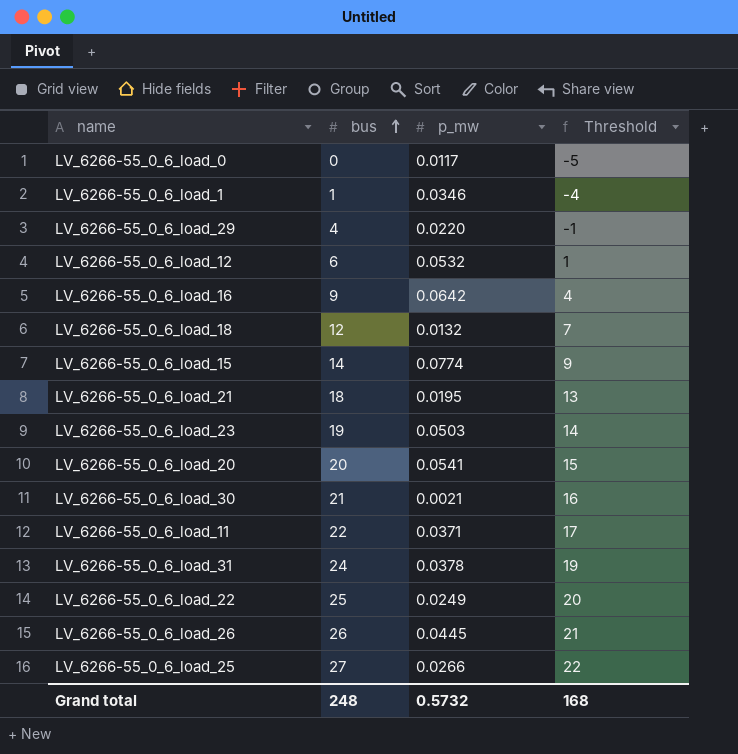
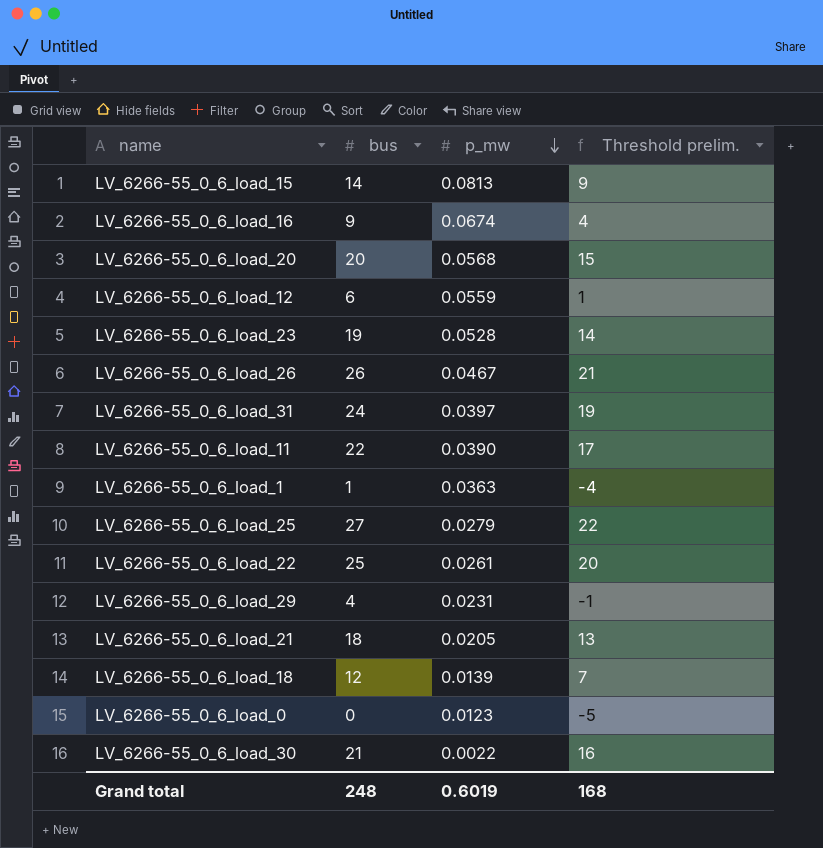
row order: bus ascending -> p_mw descending
column name: Threshold -> Threshold prelim.
LV_6266-55_0_6_load_15 | p_mw: 0.0774 -> 0.0813
LV_6266-55_0_6_load_16 | p_mw: 0.0642 -> 0.0674
LV_6266-55_0_6_load_20 | p_mw: 0.0541 -> 0.0568
LV_6266-55_0_6_load_12 | p_mw: 0.0532 -> 0.0559
LV_6266-55_0_6_load_23 | p_mw: 0.0503 -> 0.0528
LV_6266-55_0_6_load_26 | p_mw: 0.0445 -> 0.0467
LV_6266-55_0_6_load_31 | p_mw: 0.0378 -> 0.0397
LV_6266-55_0_6_load_11 | p_mw: 0.0371 -> 0.0390
LV_6266-55_0_6_load_1 | p_mw: 0.0346 -> 0.0363
LV_6266-55_0_6_load_25 | p_mw: 0.0266 -> 0.0279
LV_6266-55_0_6_load_22 | p_mw: 0.0249 -> 0.0261
LV_6266-55_0_6_load_29 | p_mw: 0.0220 -> 0.0231
LV_6266-55_0_6_load_21 | p_mw: 0.0195 -> 0.0205
LV_6266-55_0_6_load_18 | p_mw: 0.0132 -> 0.0139
LV_6266-55_0_6_load_0 | p_mw: 0.0117 -> 0.0123
LV_6266-55_0_6_load_30 | p_mw: 0.0021 -> 0.0022
Grand total | p_mw: 0.5732 -> 0.6019

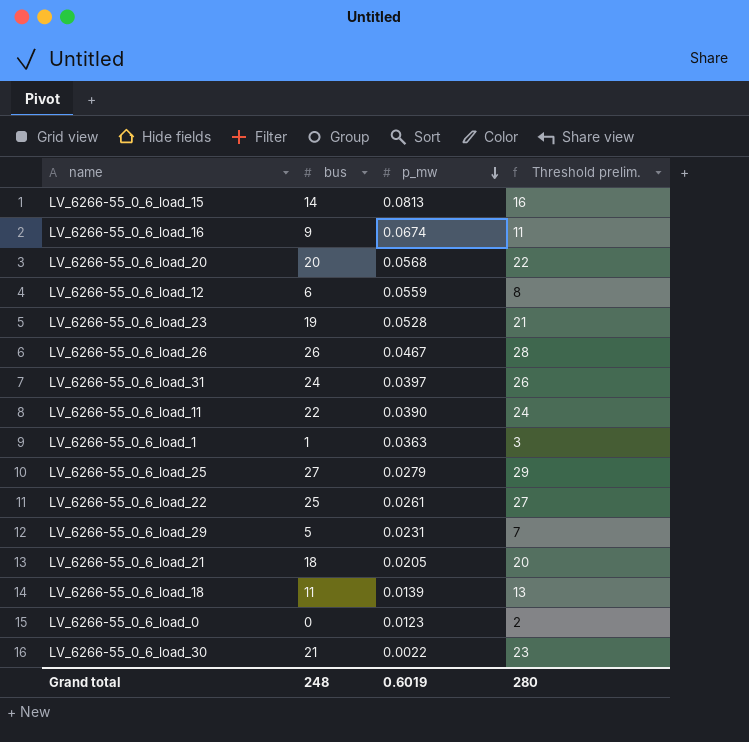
column Threshold prelim. | formula: [bus] - 5 -> [bus] + 2
LV_6266-55_0_6_load_29 | bus: 4 -> 5
LV_6266-55_0_6_load_18 | bus: 12 -> 11
Grand total | Threshold prelim.: 168 -> 280

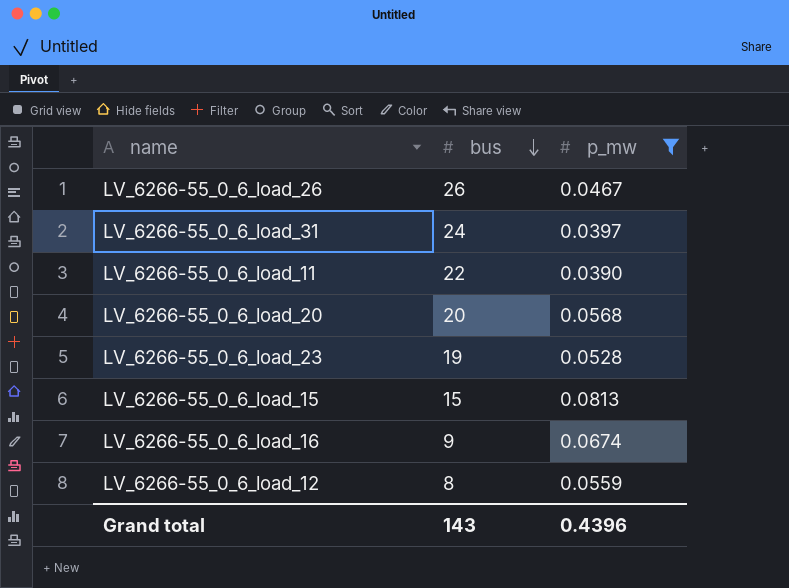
filter: none -> p_mw >= 0.0390
row order: p_mw descending -> bus descending
column Threshold prelim. | formula: [bus] + 2 -> none
LV_6266-55_0_6_load_15 | bus: 14 -> 15
LV_6266-55_0_6_load_12 | bus: 6 -> 8
Grand total | bus: 248 -> 143
Grand total | p_mw: 0.6019 -> 0.4396

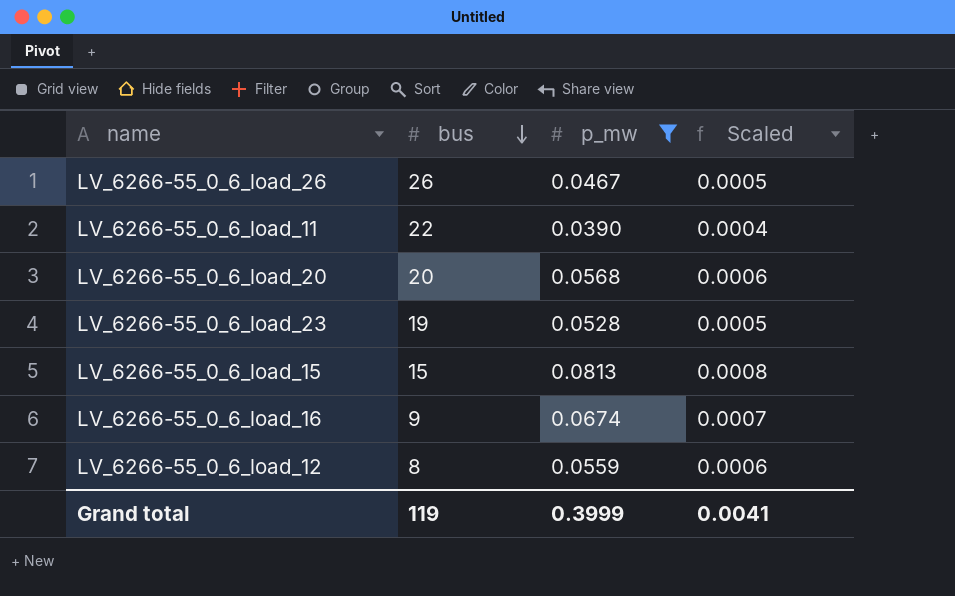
column Scaled | formula: none -> [p_mw] * 0.01
row LV_6266-55_0_6_load_31: 24 | 0.0397 -> none
Grand total | bus: 143 -> 119
Grand total | p_mw: 0.4396 -> 0.3999

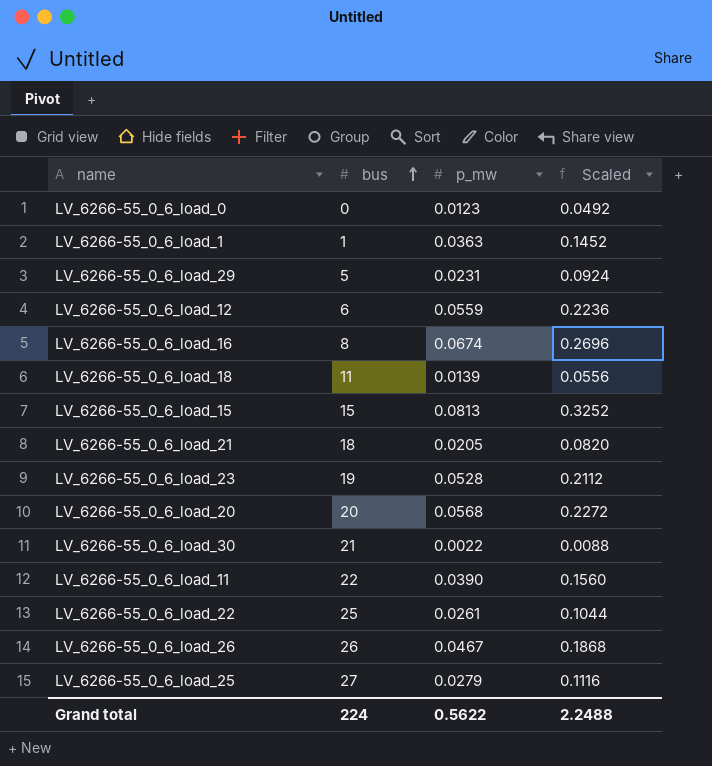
filter: p_mw >= 0.0390 -> none
row order: bus descending -> bus ascending
column Scaled | formula: [p_mw] * 0.01 -> [p_mw] * 4
LV_6266-55_0_6_load_12 | bus: 8 -> 6
LV_6266-55_0_6_load_16 | bus: 9 -> 8
Grand total | bus: 119 -> 224
Grand total | p_mw: 0.3999 -> 0.5622
Grand total | Scaled: 0.0041 -> 2.2488

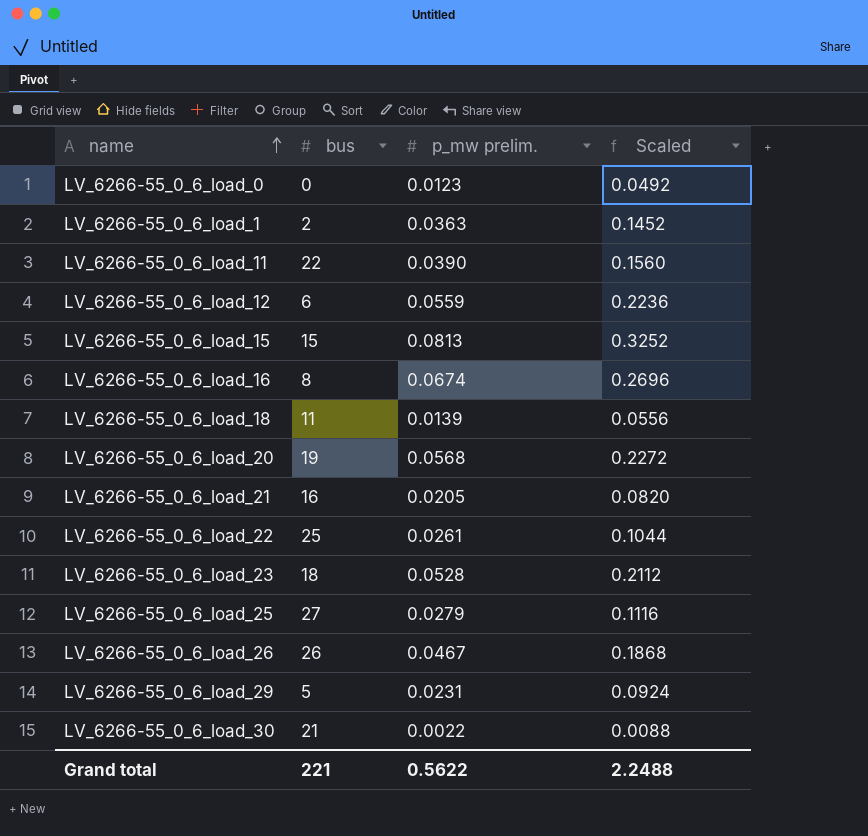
row order: bus ascending -> name ascending
column name: p_mw -> p_mw prelim.
LV_6266-55_0_6_load_1 | bus: 1 -> 2
LV_6266-55_0_6_load_20 | bus: 20 -> 19
LV_6266-55_0_6_load_21 | bus: 18 -> 16
LV_6266-55_0_6_load_23 | bus: 19 -> 18
Grand total | bus: 224 -> 221

